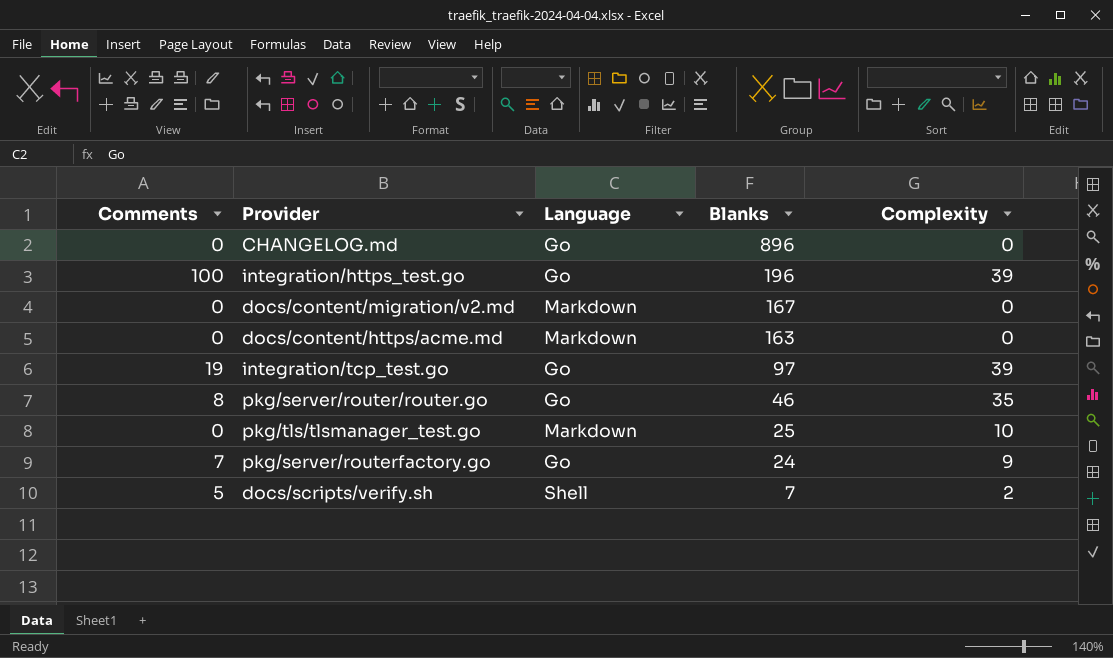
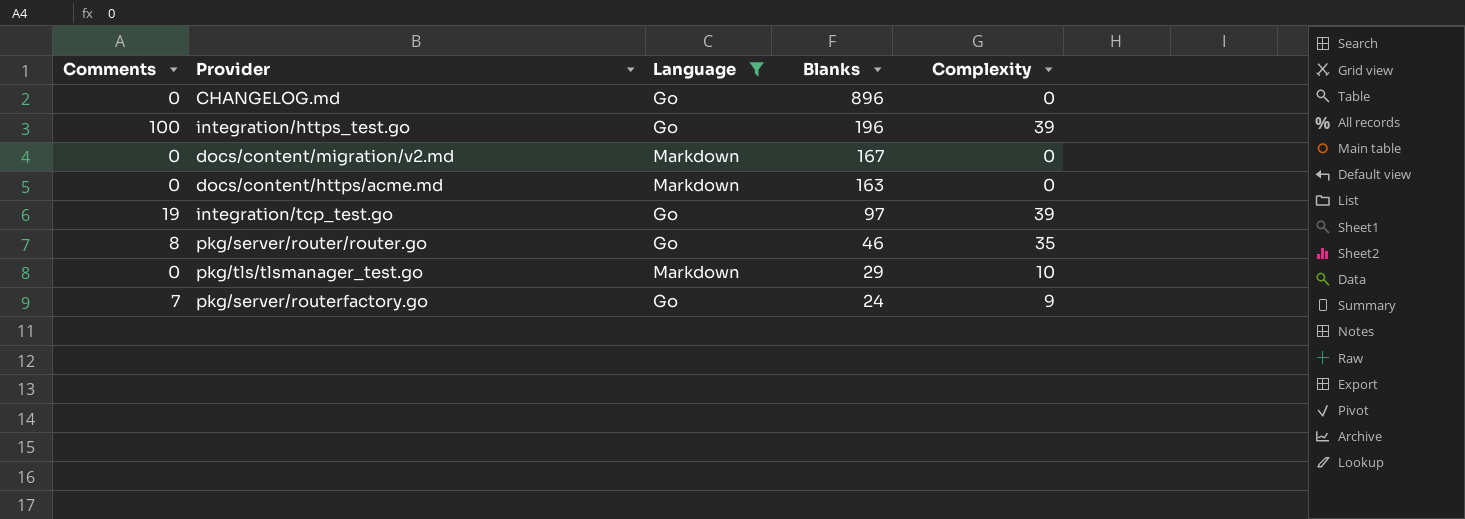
filter: none -> Language != Shell
pkg/tls/tlsmanager_test.go | Blanks: 25 -> 29

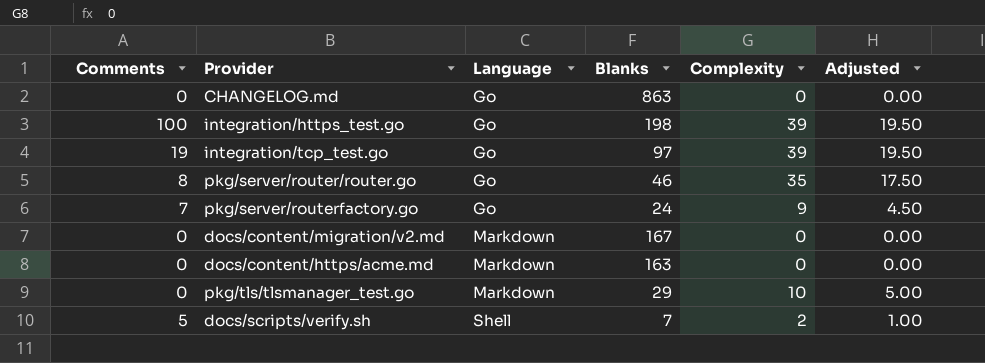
filter: Language != Shell -> none
row order: Blanks descending -> Language ascending
column Adjusted | formula: none -> [Complexity] * 0.5
CHANGELOG.md | Blanks: 896 -> 863
integration/https_test.go | Blanks: 196 -> 198

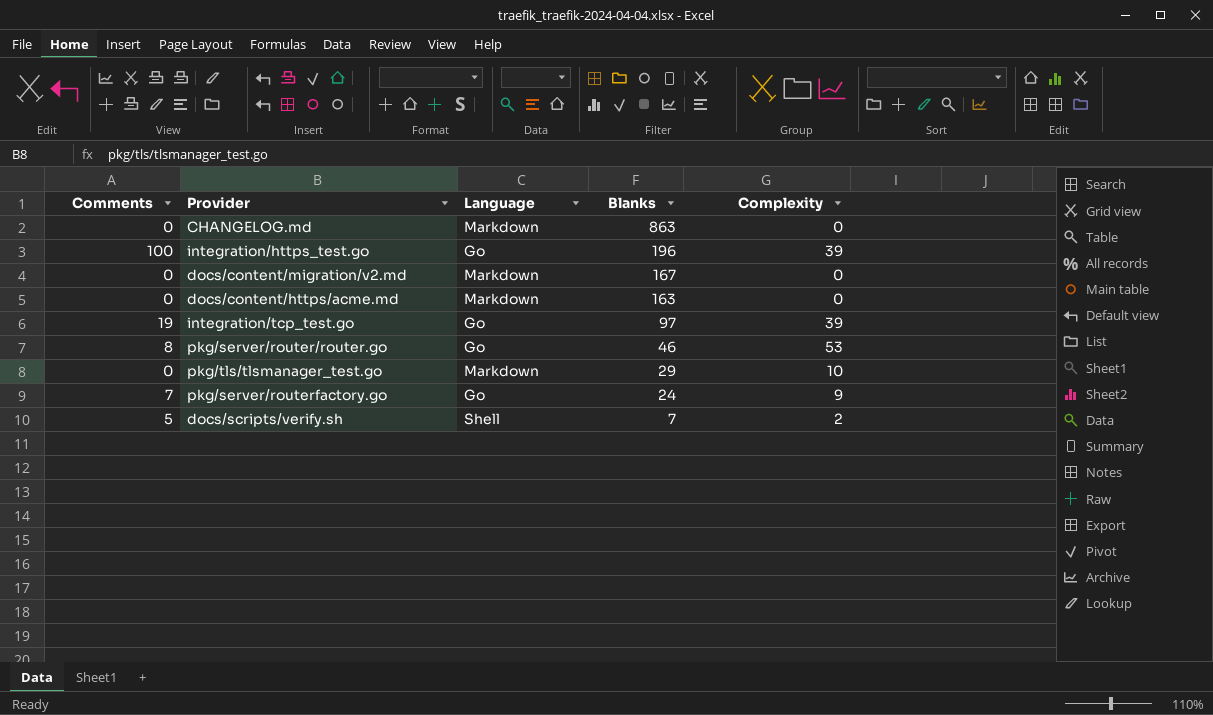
row order: Language ascending -> Blanks descending
column Adjusted | formula: [Complexity] * 0.5 -> none
CHANGELOG.md | Language: Go -> Markdown
integration/https_test.go | Blanks: 198 -> 196
pkg/server/router/router.go | Complexity: 35 -> 53

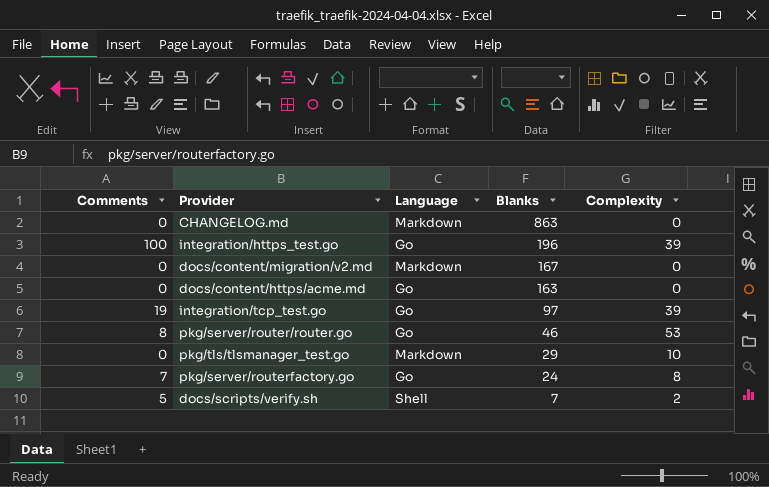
docs/content/https/acme.md | Language: Markdown -> Go
pkg/server/routerfactory.go | Complexity: 9 -> 8

